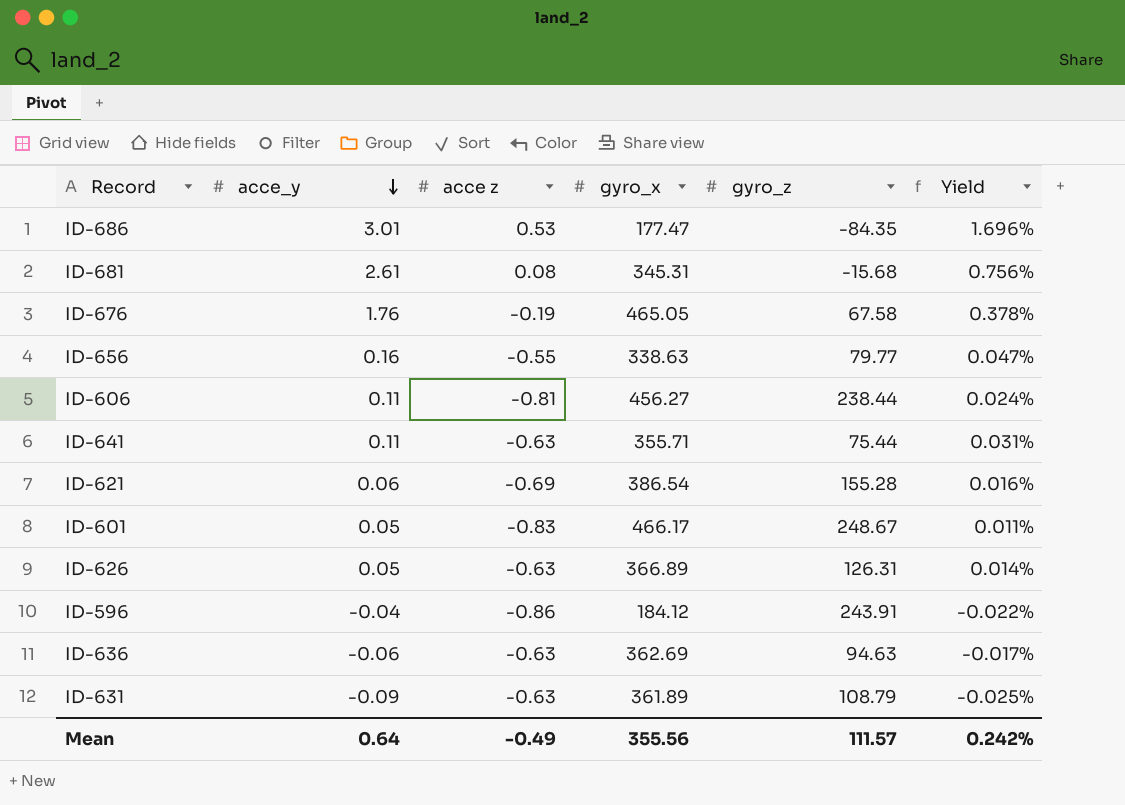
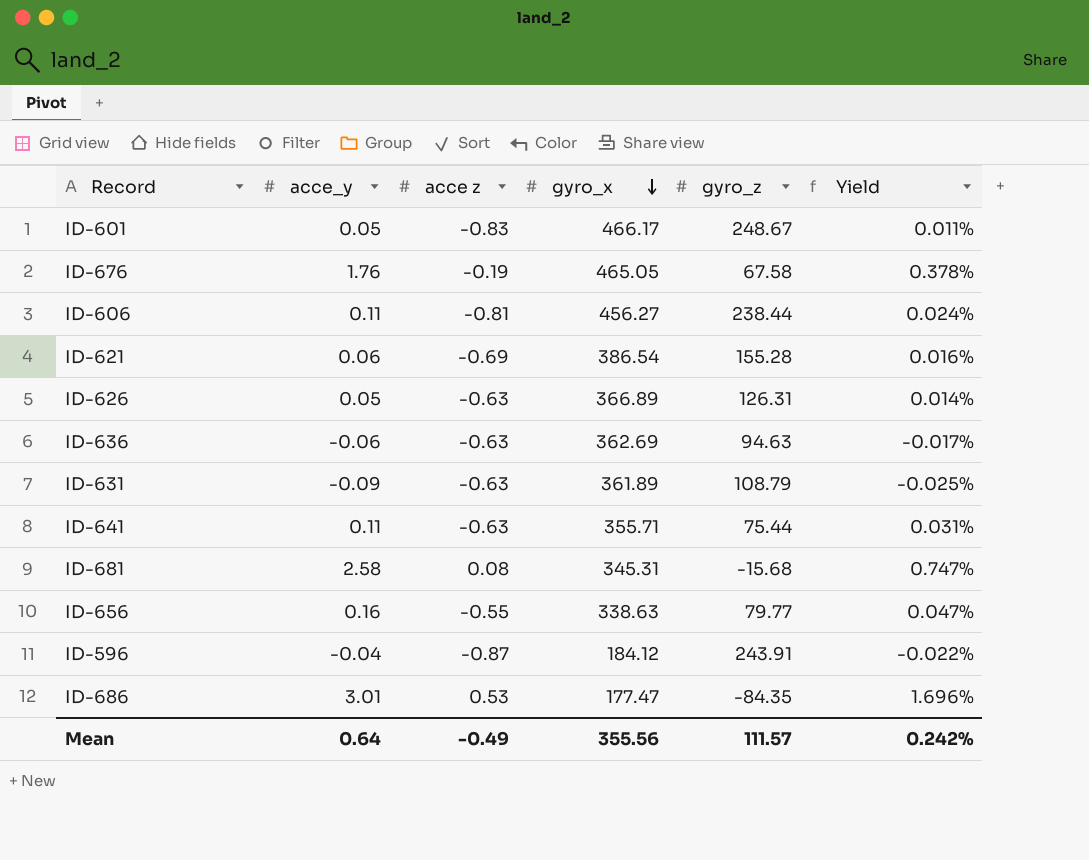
row order: acce_y descending -> gyro_x descending
ID-681 | acce_y: 2.61 -> 2.58
ID-681 | Yield: 0.756% -> 0.747%
ID-596 | acce z: -0.86 -> -0.87

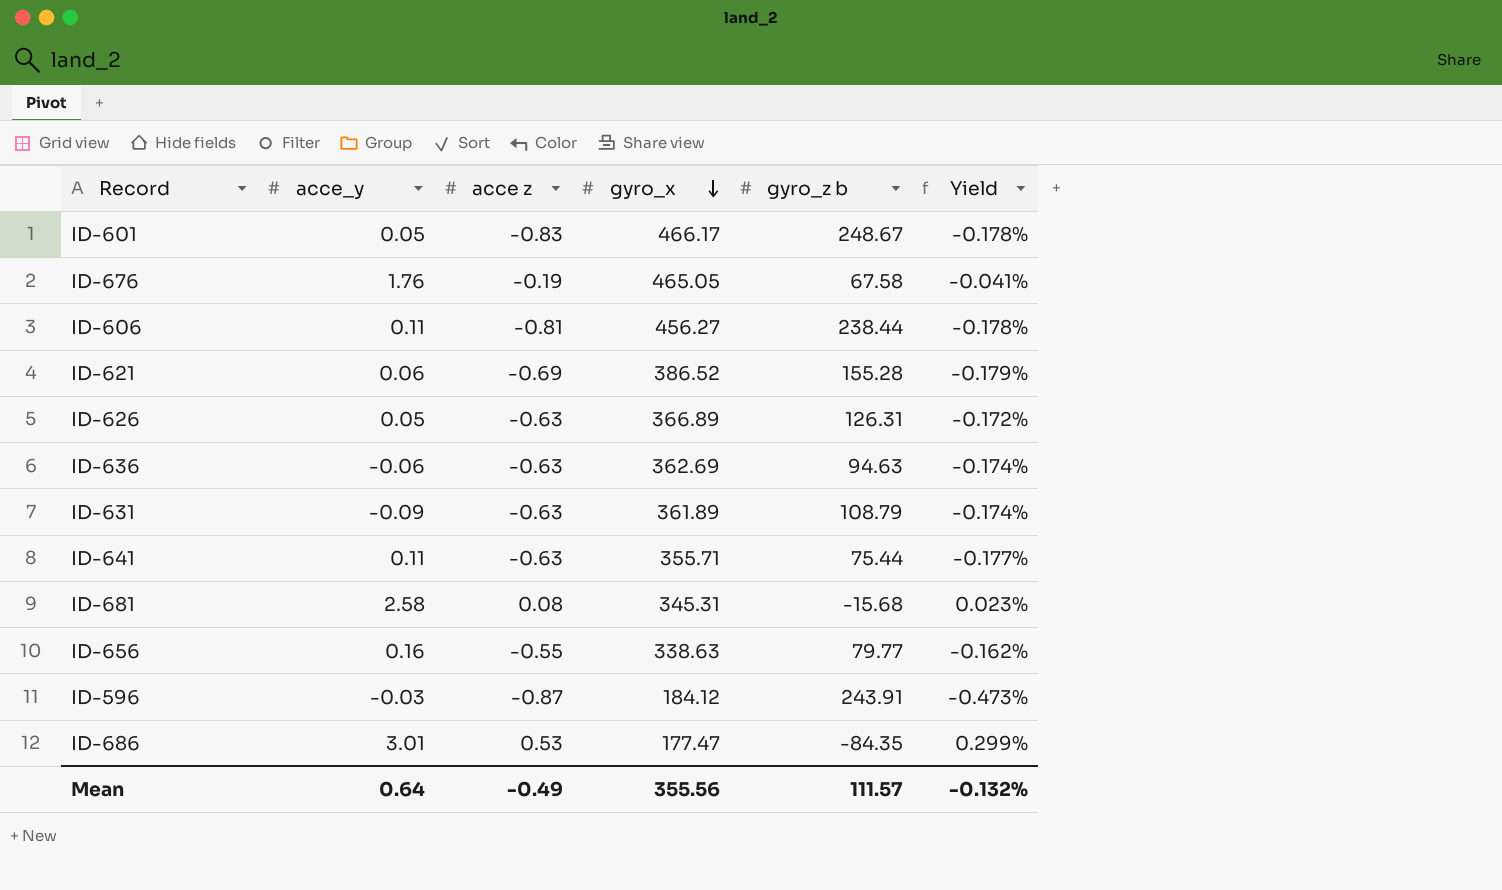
column name: gyro_z -> gyro_z b
column Yield | formula: [acce_y] / [gyro_x] -> [acce z] / [gyro_x]
ID-621 | gyro_x: 386.54 -> 386.52
ID-596 | acce_y: -0.04 -> -0.03
Mean | Yield: 0.242% -> -0.132%

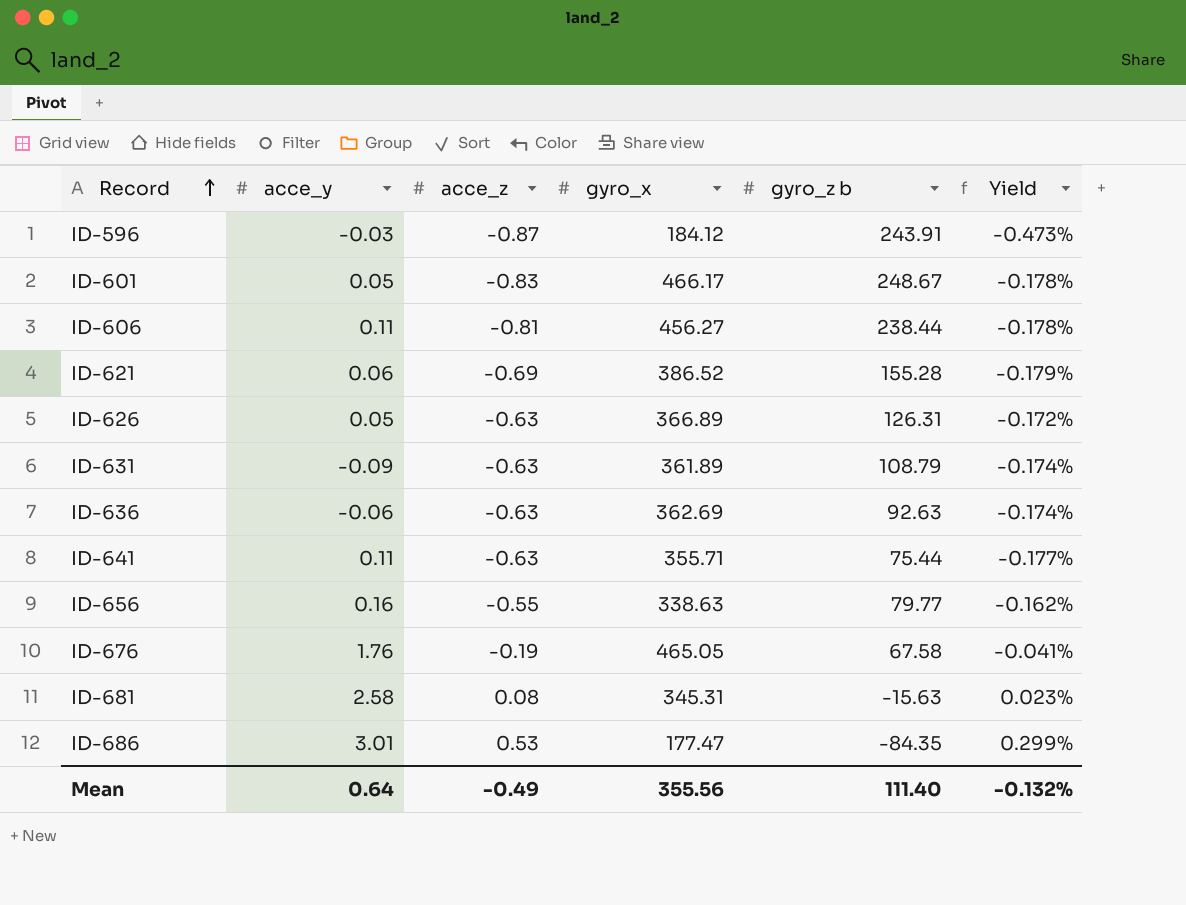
row order: gyro_x descending -> Record ascending
column name: acce z -> acce_z
ID-636 | gyro_z b: 94.63 -> 92.63
ID-681 | gyro_z b: -15.68 -> -15.63
Mean | gyro_z b: 111.57 -> 111.40

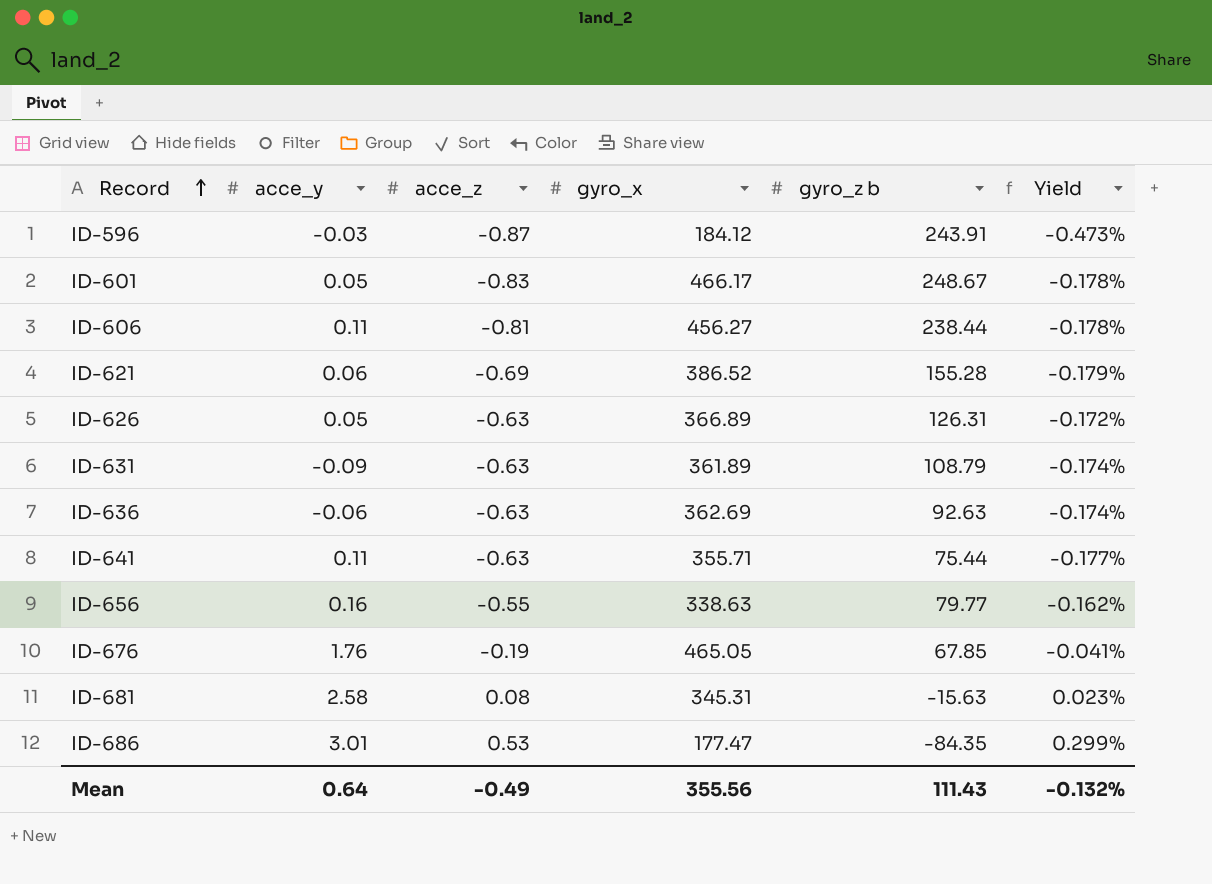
ID-676 | gyro_z b: 67.58 -> 67.85
Mean | gyro_z b: 111.40 -> 111.43

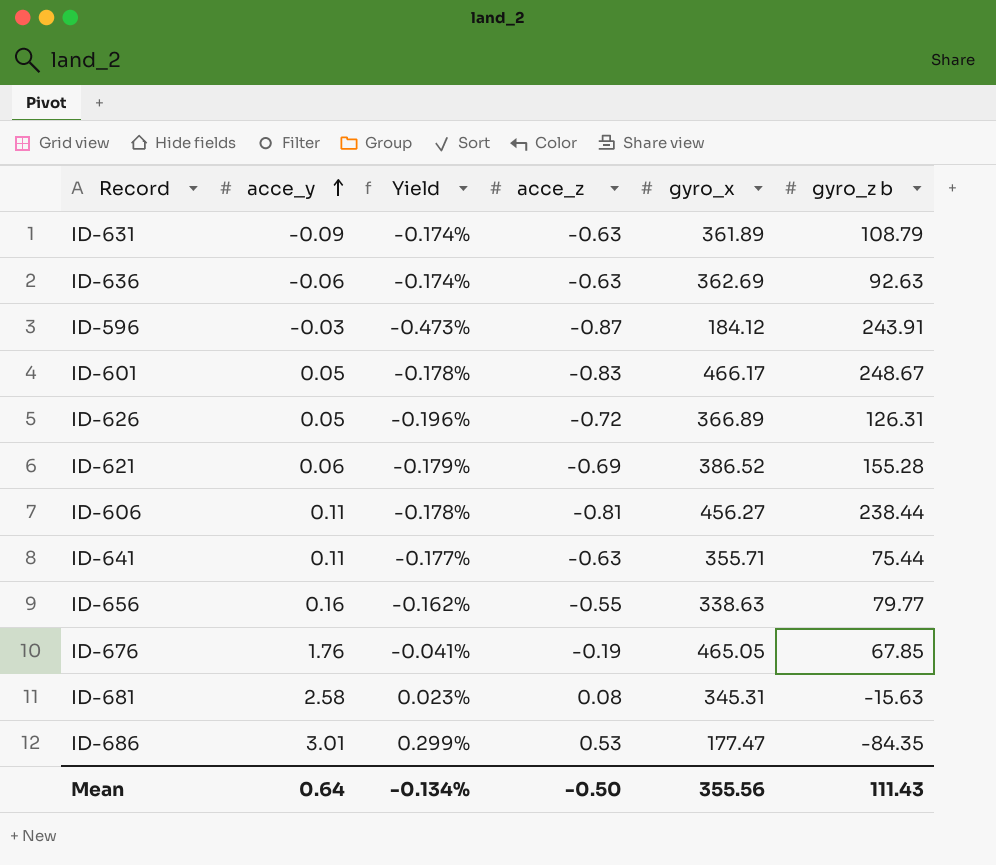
row order: Record ascending -> acce_y ascending
column Yield | position: 6 -> 3
ID-626 | Yield: -0.172% -> -0.196%
ID-626 | acce_z: -0.63 -> -0.72
Mean | Yield: -0.132% -> -0.134%
Mean | acce_z: -0.49 -> -0.50

